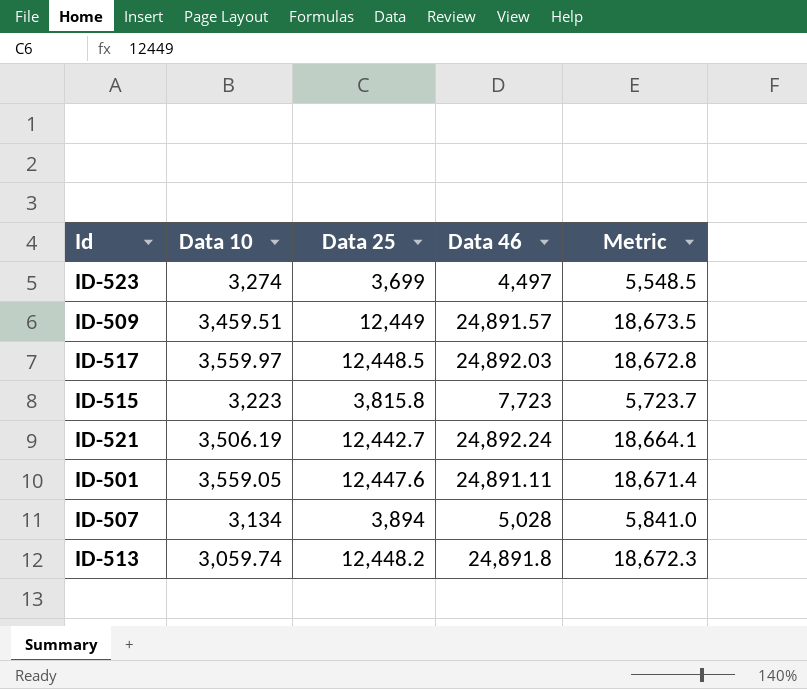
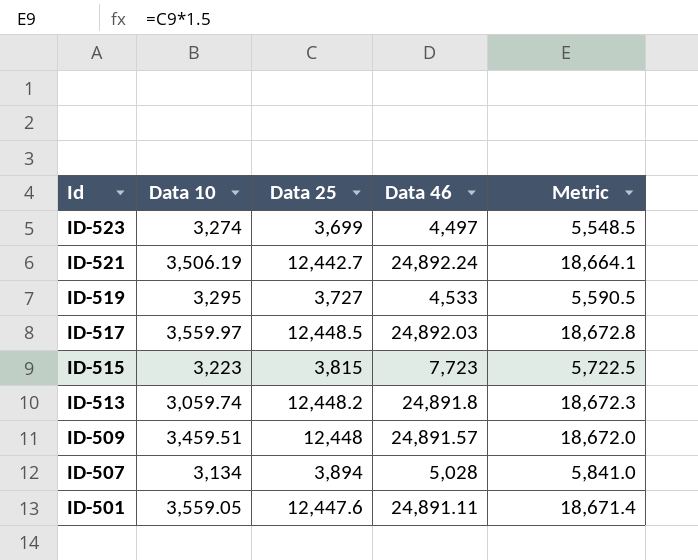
row order: none -> Id descending
row ID-519: none -> 3,295 | 3,727 | 4,533 | 5,590.5
ID-515 | Data 25: 3,815.8 -> 3,815
ID-515 | Metric: 5,723.7 -> 5,722.5
ID-509 | Data 25: 12,449 -> 12,448
ID-509 | Metric: 18,673.5 -> 18,672.0

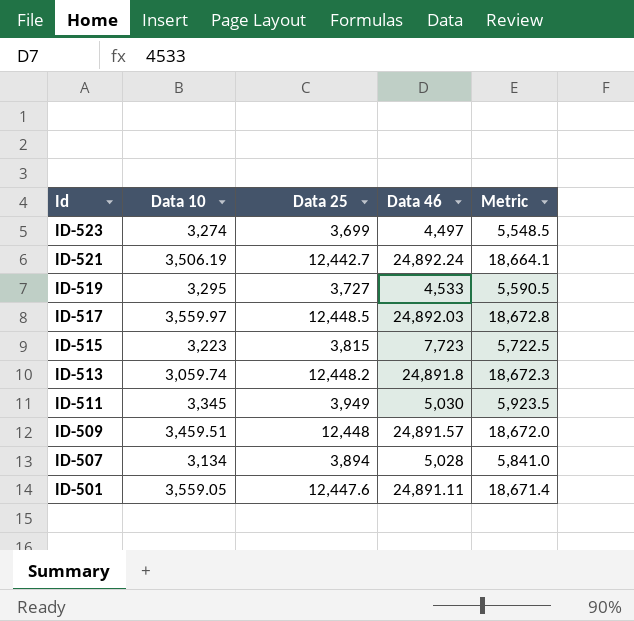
row ID-511: none -> 3,345 | 3,949 | 5,030 | 5,923.5

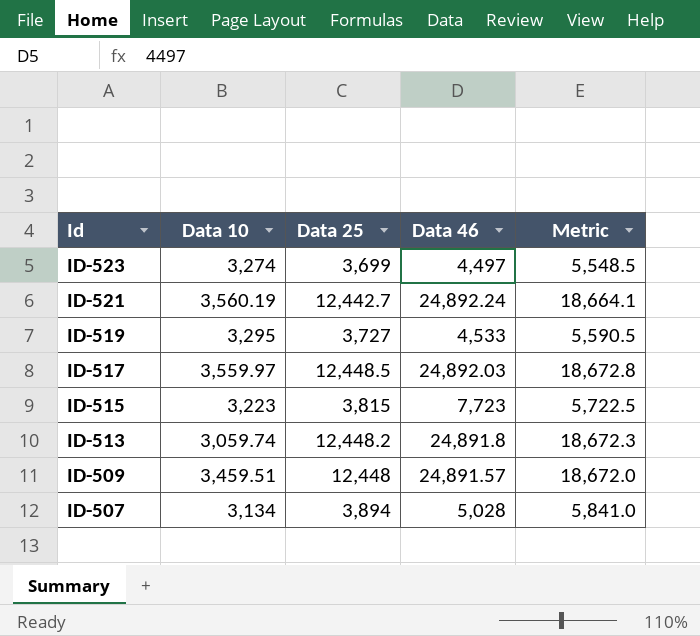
row ID-511: 3,345 | 3,949 | 5,030 | 5,923.5 -> none
row ID-501: 3,559.05 | 12,447.6 | 24,891.11 | 18,671.4 -> none
ID-521 | Data 10: 3,506.19 -> 3,560.19

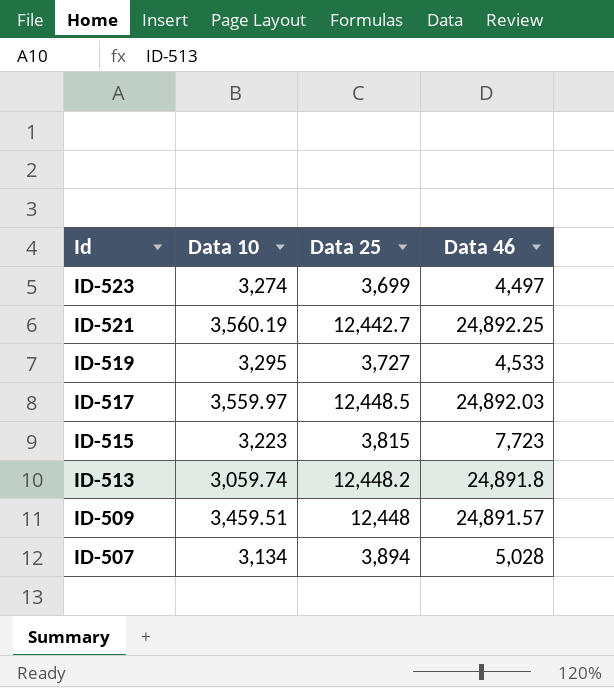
column Metric | formula: [Data 25] * 1.5 -> none
ID-521 | Data 46: 24,892.24 -> 24,892.25

